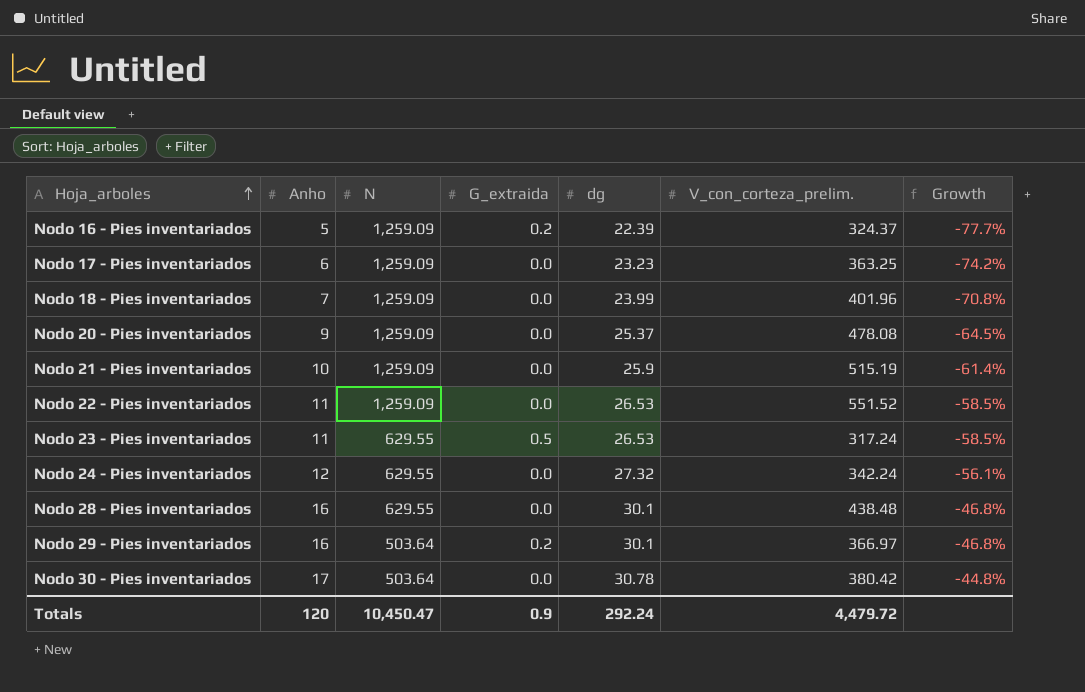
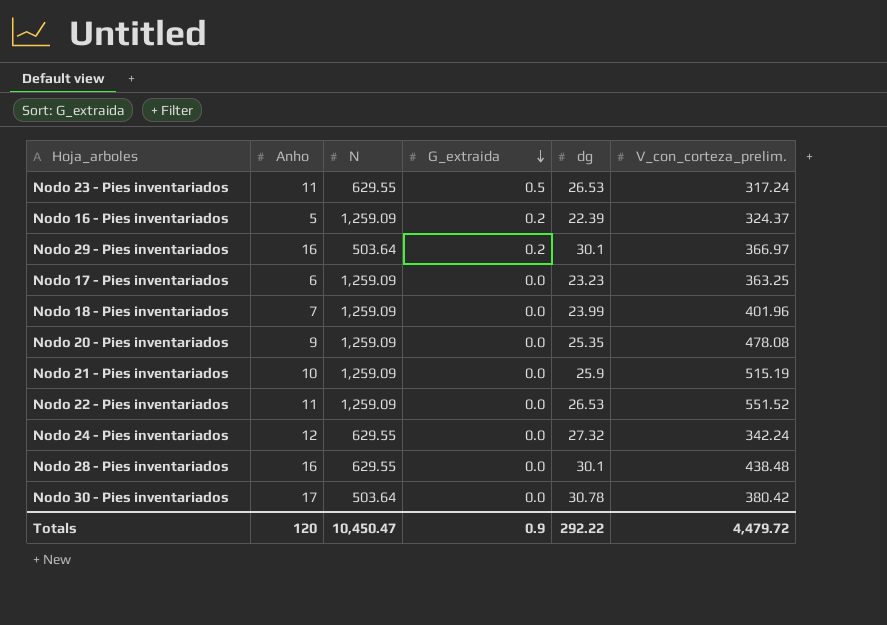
row order: Hoja_arboles ascending -> G_extraida descending
column Growth | formula: ([Anho] - [dg]) / [dg] -> none
Nodo 20 - Pies inventariados | dg: 25.37 -> 25.35
Totals | dg: 292.24 -> 292.22

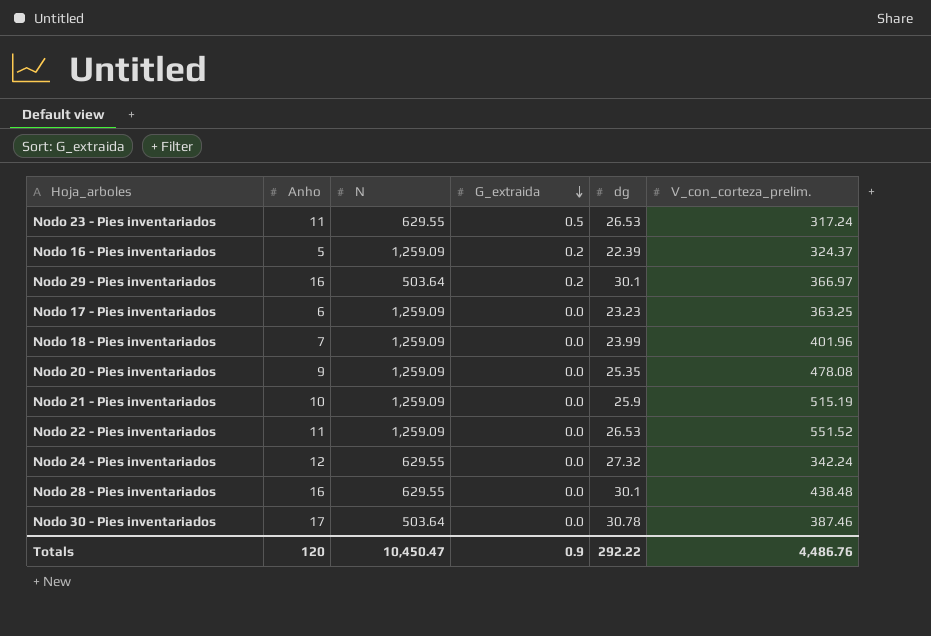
Nodo 30 - Pies inventariados | V_con_corteza_prelim.: 380.42 -> 387.46
Totals | V_con_corteza_prelim.: 4,479.72 -> 4,486.76

